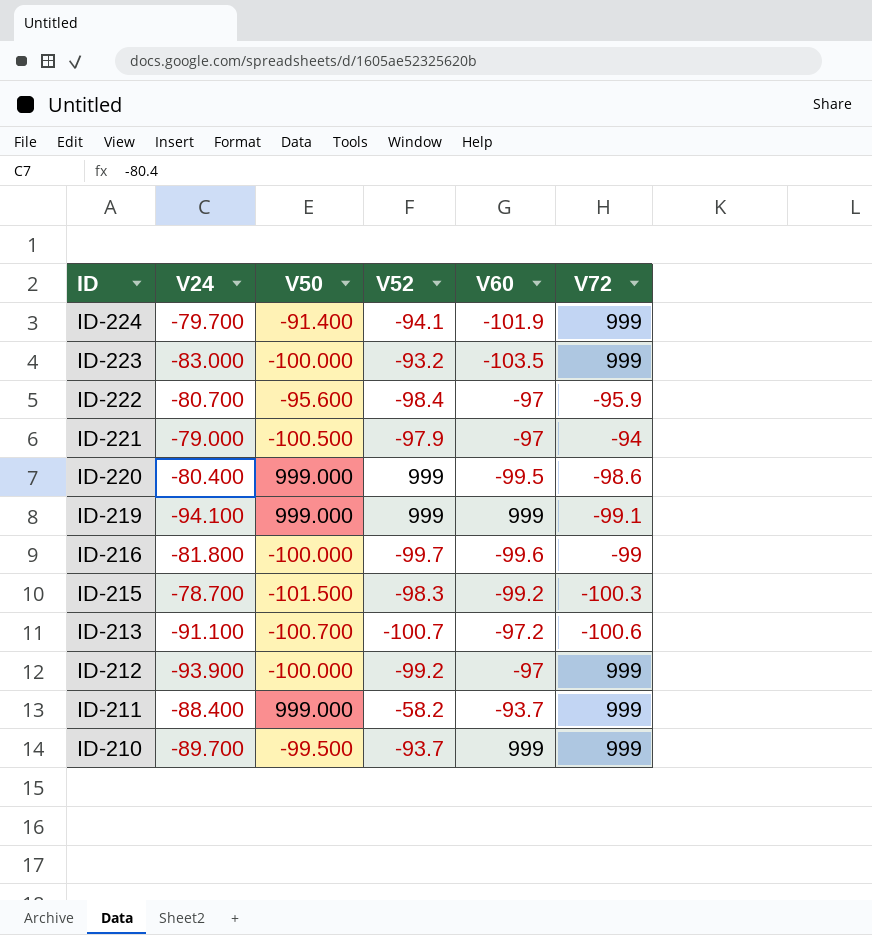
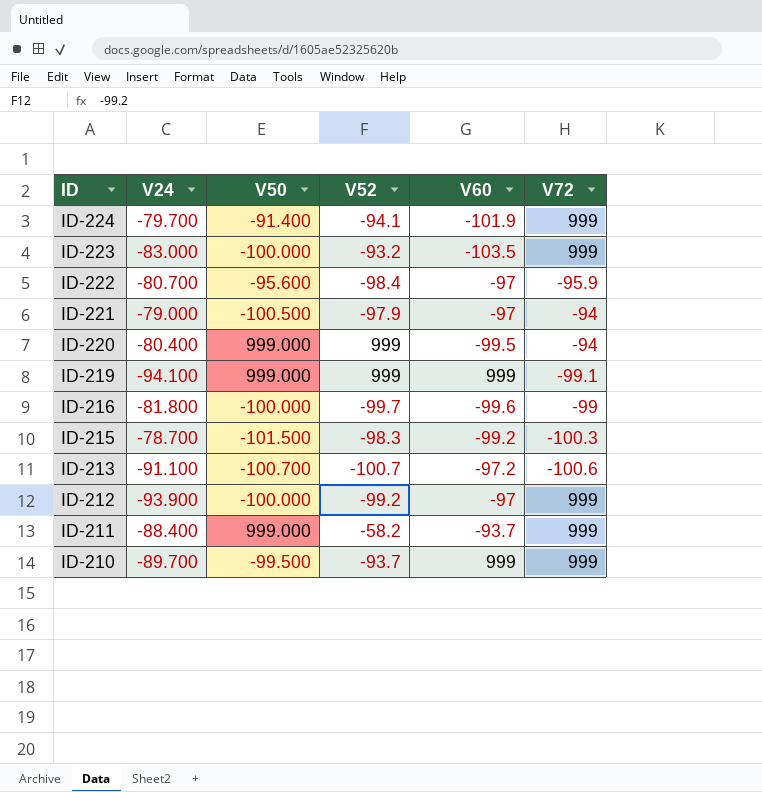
ID-220 | V72: -98.6 -> -94

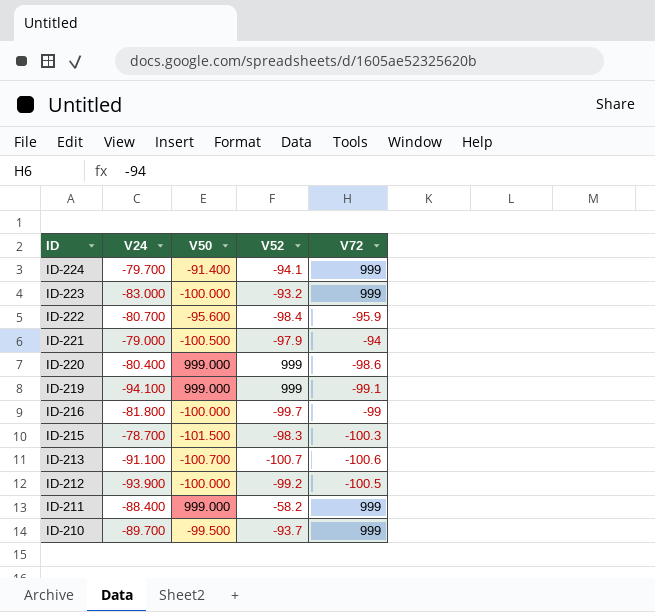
column V60 | position: 5 -> none
ID-220 | V72: -94 -> -98.6
ID-212 | V72: 999 -> -100.5

